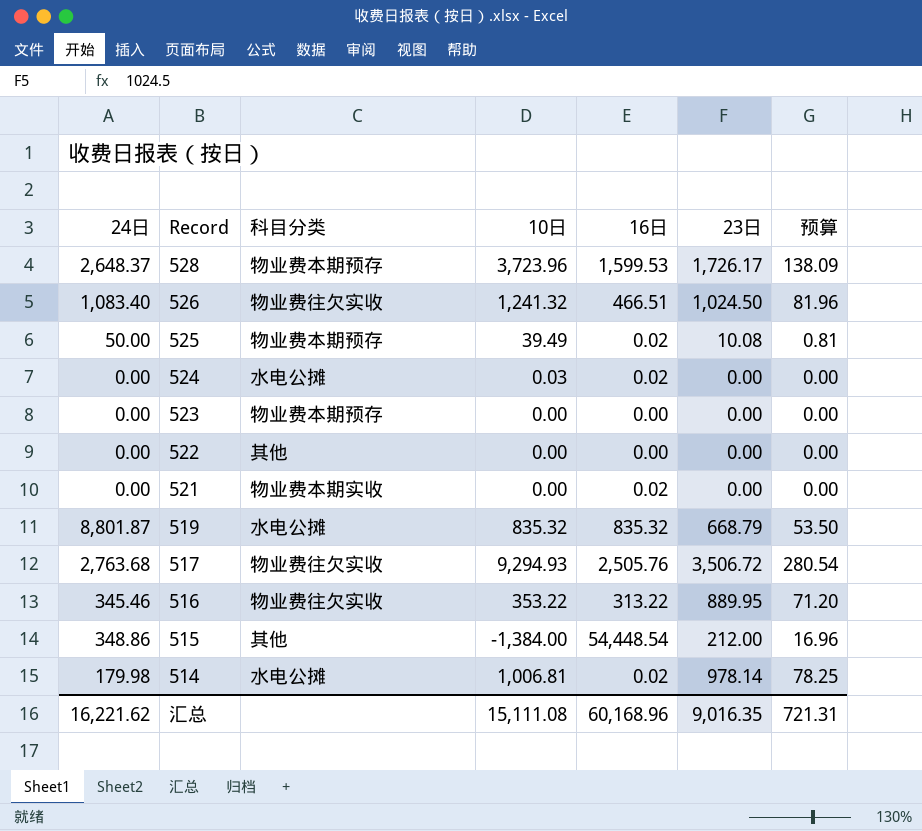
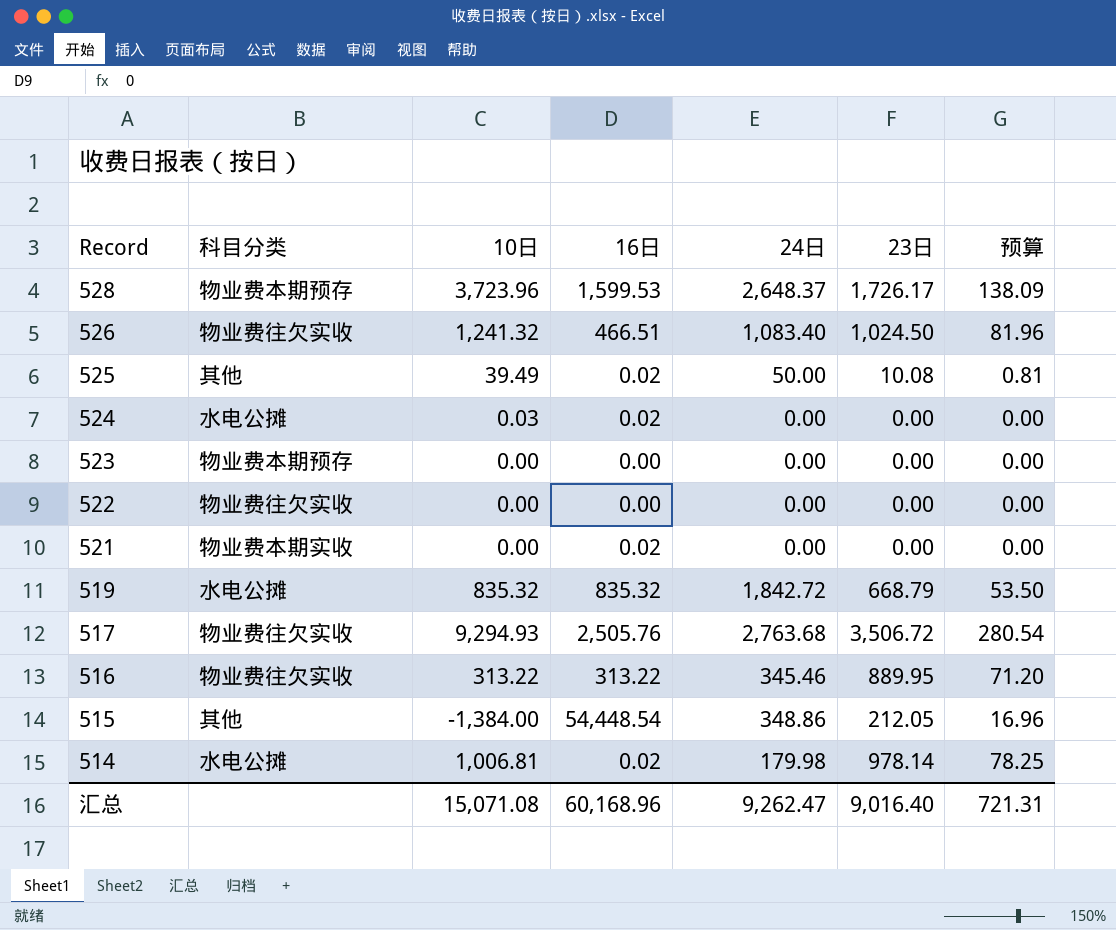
column 24日 | position: 1 -> 5
525 | 科目分类: 物业费本期预存 -> 其他
522 | 科目分类: 其他 -> 物业费往欠实收
519 | 24日: 8,801.87 -> 1,842.72
516 | 10日: 353.22 -> 313.22
515 | 23日: 212.00 -> 212.05
汇总 | 10日: 15,111.08 -> 15,071.08
汇总 | 24日: 16,221.62 -> 9,262.47
汇总 | 23日: 9,016.35 -> 9,016.40

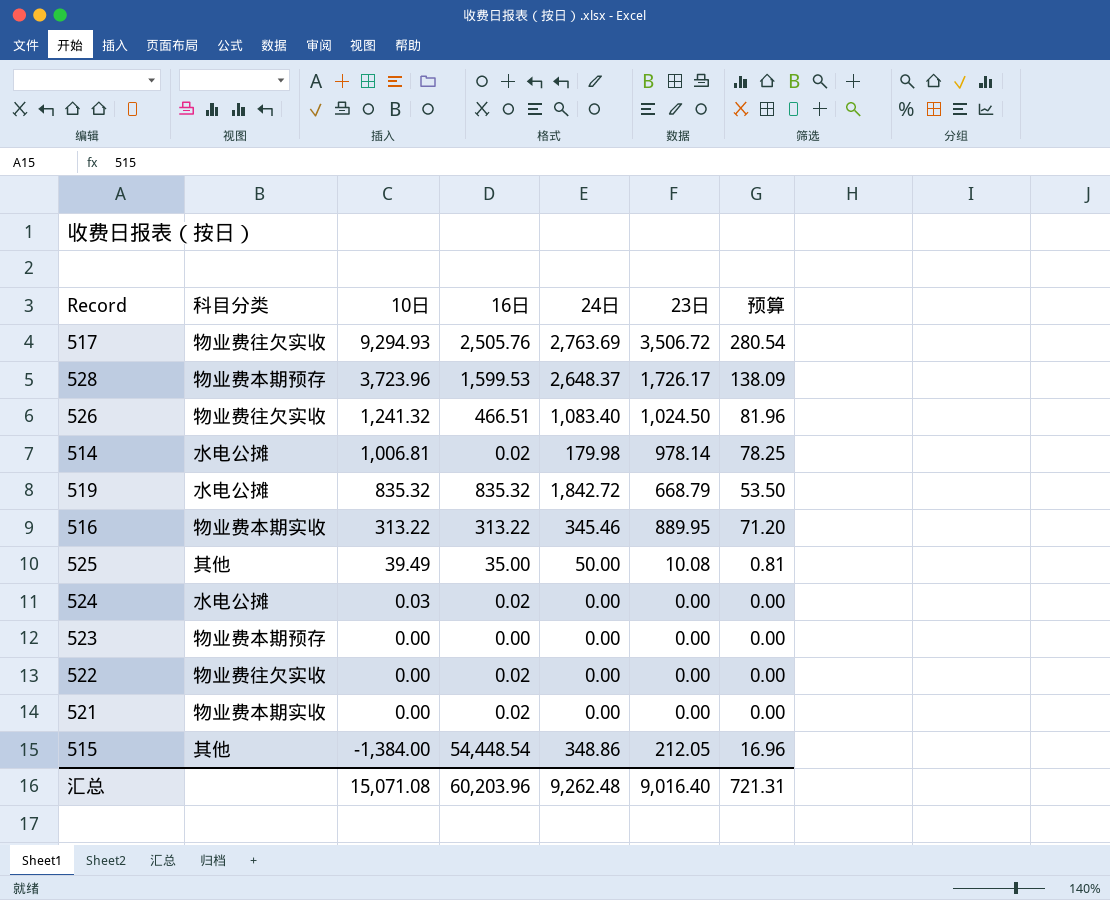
row order: Record descending -> 10日 descending
517 | 24日: 2,763.68 -> 2,763.69
516 | 科目分类: 物业费往欠实收 -> 物业费本期实收
525 | 16日: 0.02 -> 35.00
522 | 16日: 0.00 -> 0.02
汇总 | 16日: 60,168.96 -> 60,203.96
汇总 | 24日: 9,262.47 -> 9,262.48

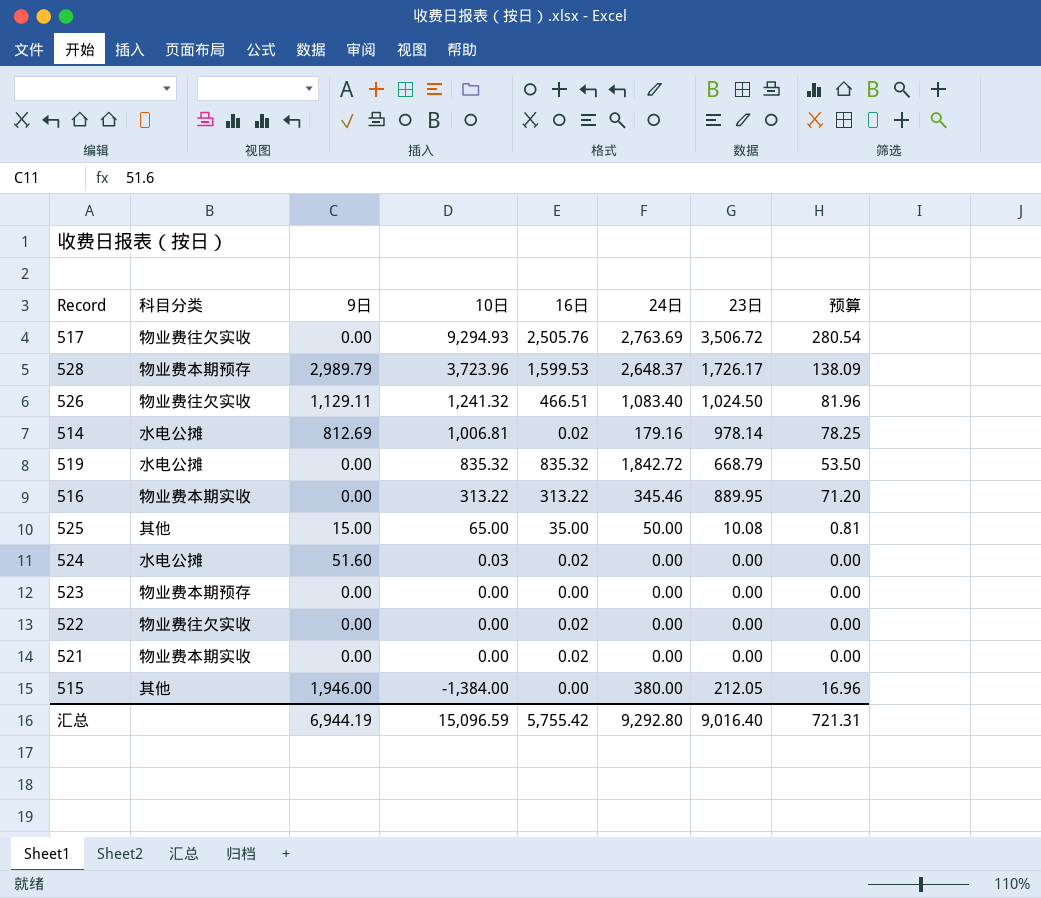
column 9日 | position: none -> 3
514 | 24日: 179.98 -> 179.16
525 | 10日: 39.49 -> 65.00
515 | 16日: 54,448.54 -> 0.00
515 | 24日: 348.86 -> 380.00
汇总 | 10日: 15,071.08 -> 15,096.59
汇总 | 16日: 60,203.96 -> 5,755.42
汇总 | 24日: 9,262.48 -> 9,292.80

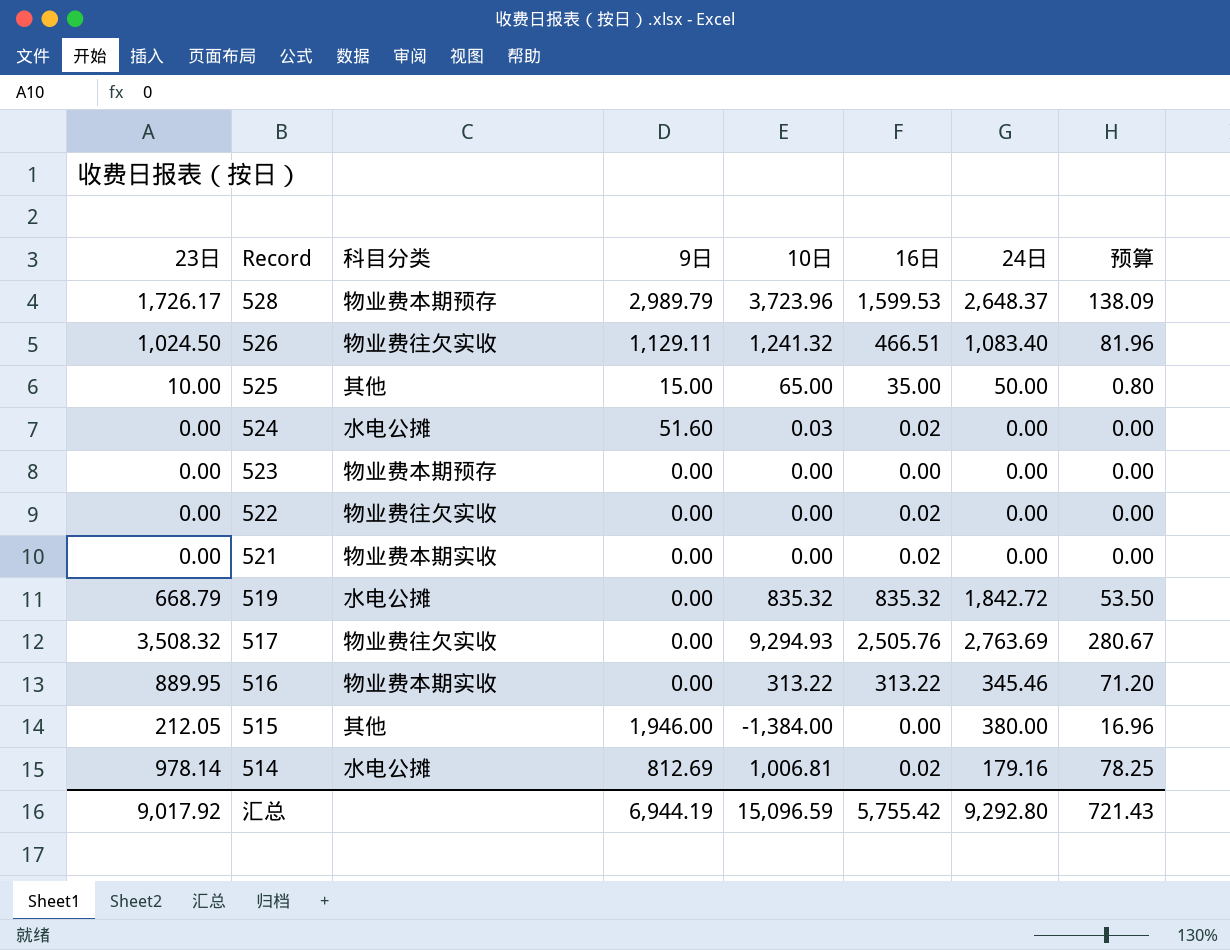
row order: 10日 descending -> Record descending
column 23日 | position: 7 -> 1
525 | 23日: 10.08 -> 10.00
525 | 预算: 0.81 -> 0.80
517 | 23日: 3,506.72 -> 3,508.32
517 | 预算: 280.54 -> 280.67
汇总 | 23日: 9,016.40 -> 9,017.92
汇总 | 预算: 721.31 -> 721.43

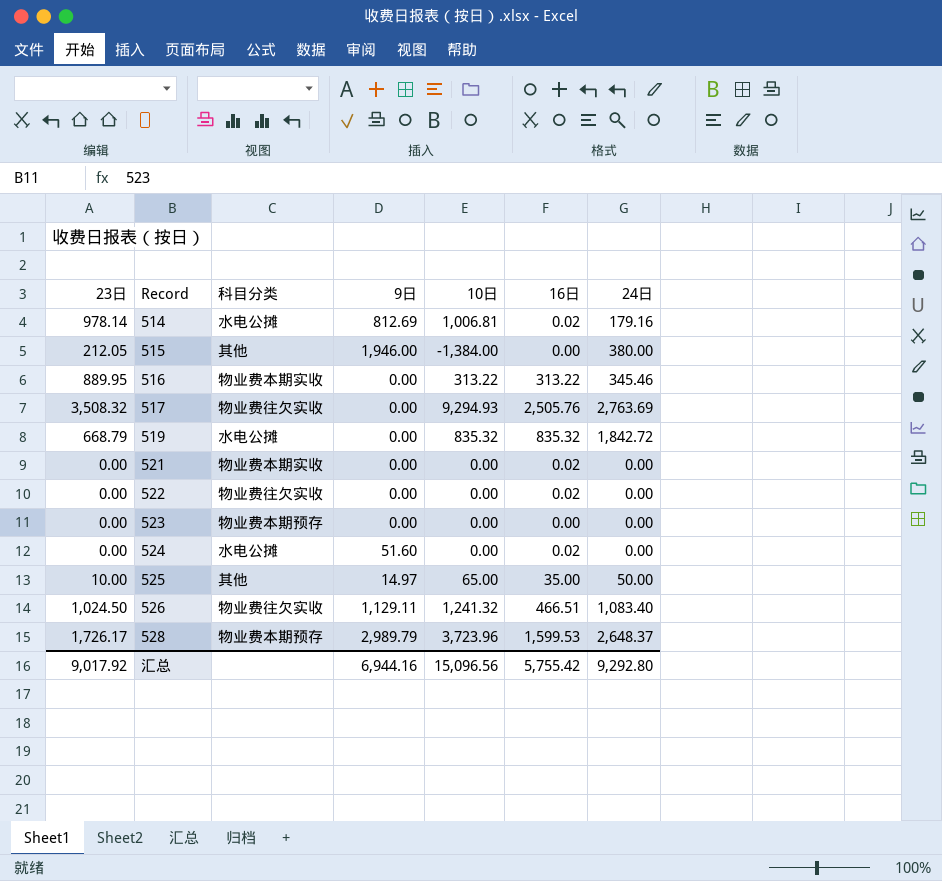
row order: Record descending -> Record ascending
column 预算 | formula: [23日] * 0.08 -> none
524 | 10日: 0.03 -> 0.00
525 | 9日: 15.00 -> 14.97
汇总 | 9日: 6,944.19 -> 6,944.16
汇总 | 10日: 15,096.59 -> 15,096.56

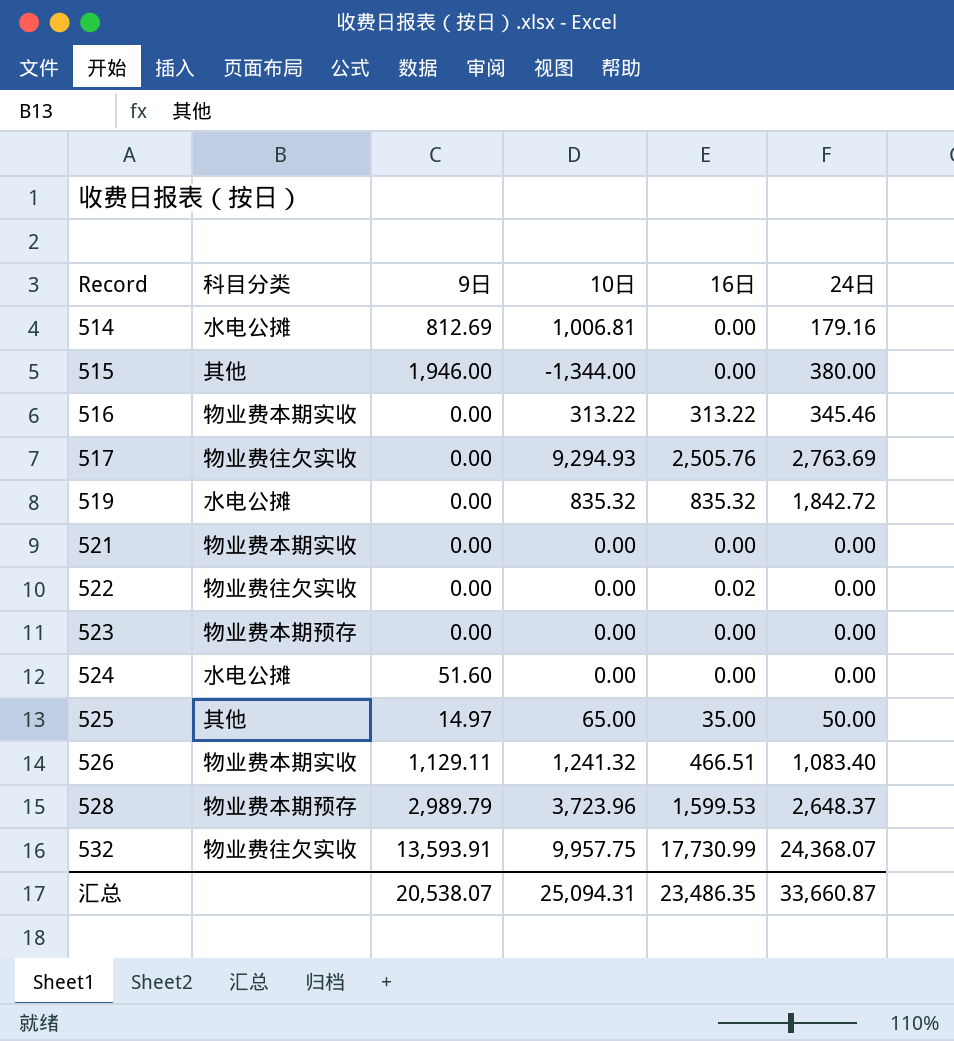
column 23日 | position: 1 -> none
514 | 16日: 0.02 -> 0.00
515 | 10日: -1,384.00 -> -1,344.00
521 | 16日: 0.02 -> 0.00
524 | 16日: 0.02 -> 0.00
526 | 科目分类: 物业费往欠实收 -> 物业费本期实收
row 532: none -> 物业费往欠实收 | 13,593.91 | 9,957.75 | 17,730.99 | 24,368.07
汇总 | 9日: 6,944.16 -> 20,538.07
汇总 | 10日: 15,096.56 -> 25,094.31
汇总 | 16日: 5,755.42 -> 23,486.35
汇总 | 24日: 9,292.80 -> 33,660.87

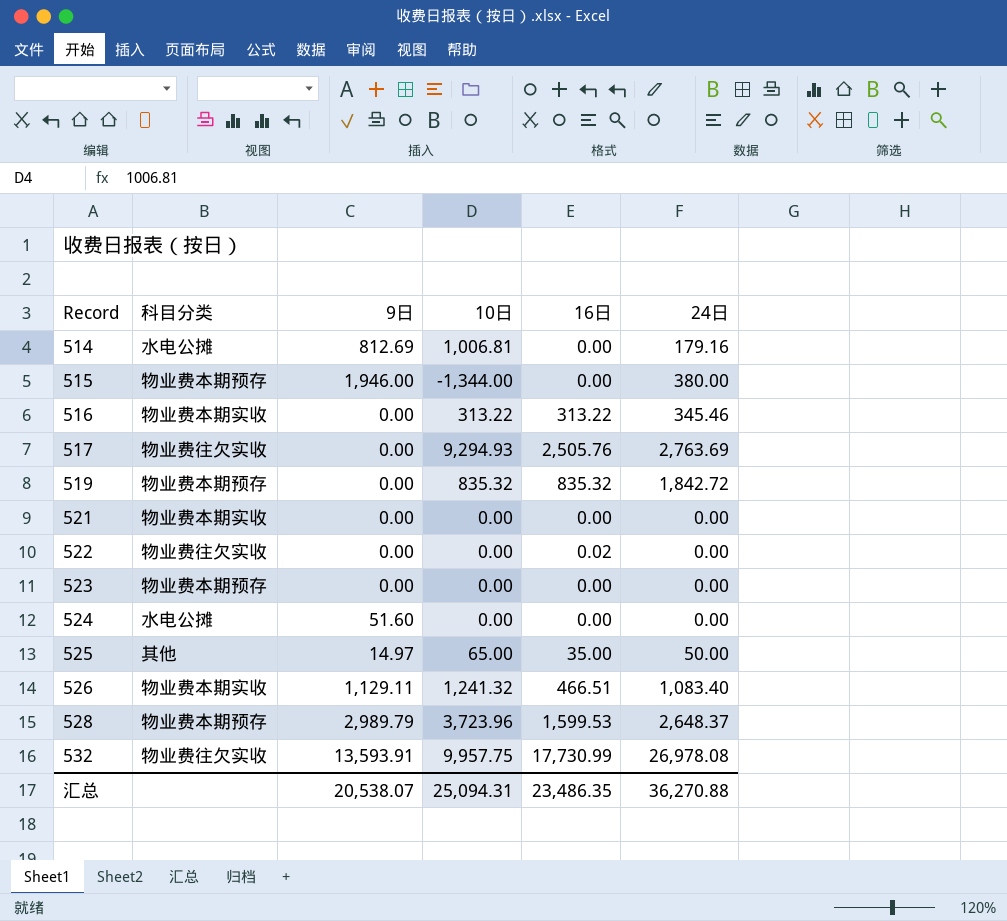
515 | 科目分类: 其他 -> 物业费本期预存
519 | 科目分类: 水电公摊 -> 物业费本期预存
532 | 24日: 24,368.07 -> 26,978.08
汇总 | 24日: 33,660.87 -> 36,270.88

